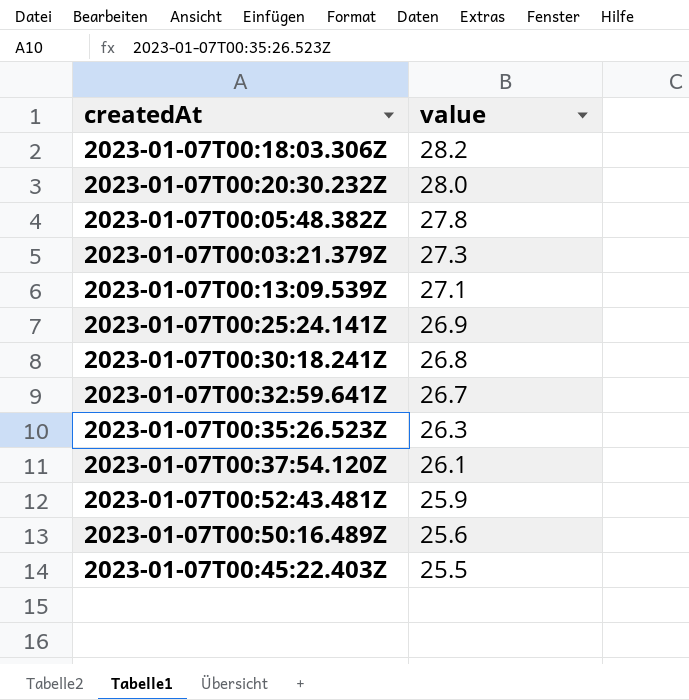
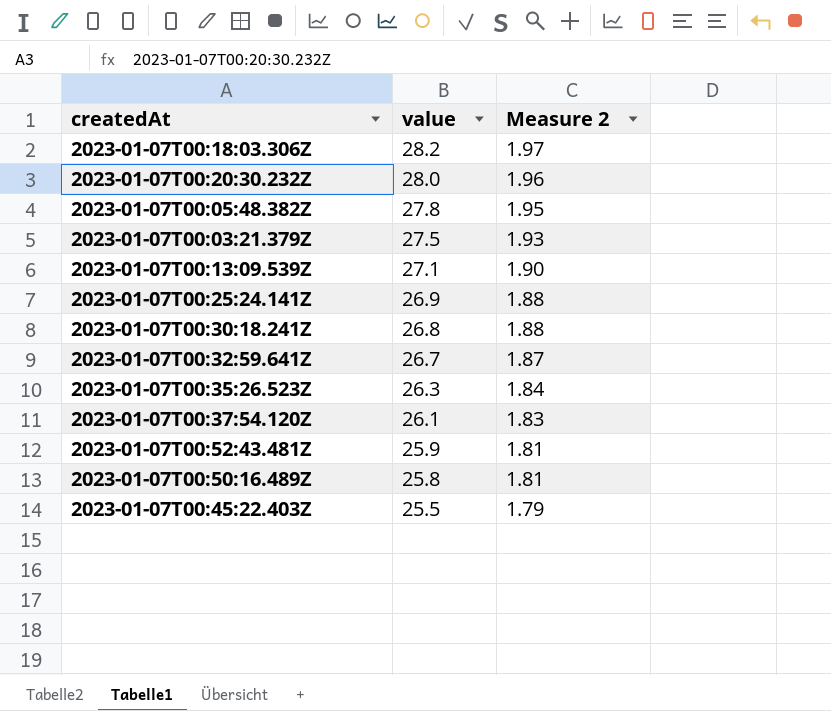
column Measure 2 | formula: none -> [value] * 0.07
2023-01-07T00:03:21.379Z | value: 27.3 -> 27.5
2023-01-07T00:50:16.489Z | value: 25.6 -> 25.8

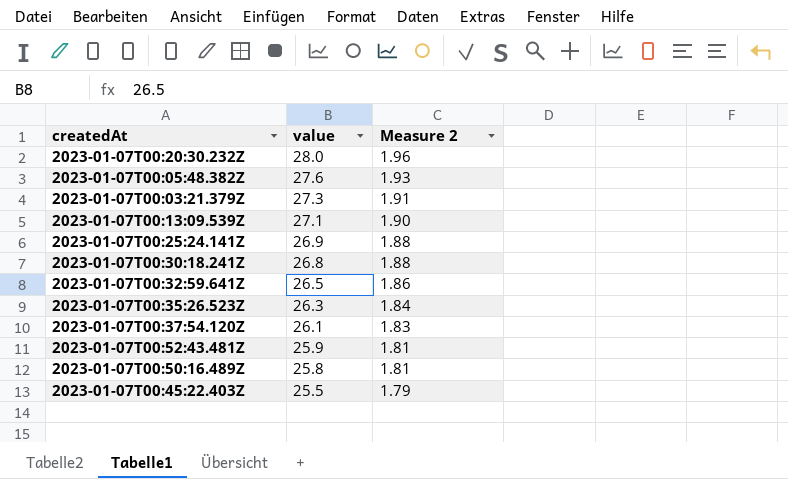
row 2023-01-07T00:18:03.306Z: 28.2 | 1.97 -> none
2023-01-07T00:05:48.382Z | value: 27.8 -> 27.6
2023-01-07T00:05:48.382Z | Measure 2: 1.95 -> 1.93
2023-01-07T00:03:21.379Z | value: 27.5 -> 27.3
2023-01-07T00:03:21.379Z | Measure 2: 1.93 -> 1.91
2023-01-07T00:32:59.641Z | value: 26.7 -> 26.5
2023-01-07T00:32:59.641Z | Measure 2: 1.87 -> 1.86

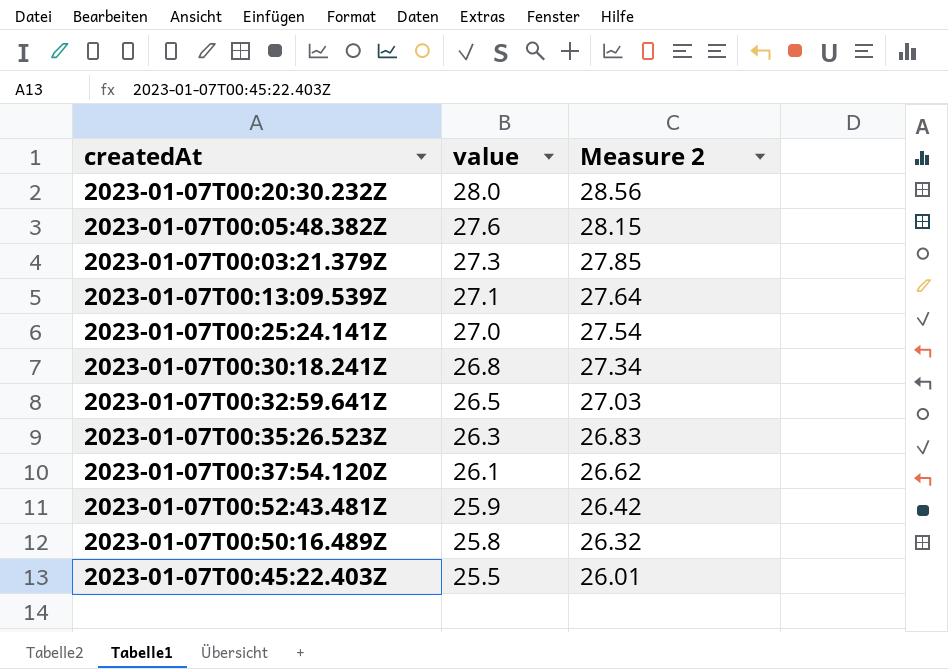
column Measure 2 | formula: [value] * 0.07 -> [value] * 1.02
2023-01-07T00:25:24.141Z | value: 26.9 -> 27.0

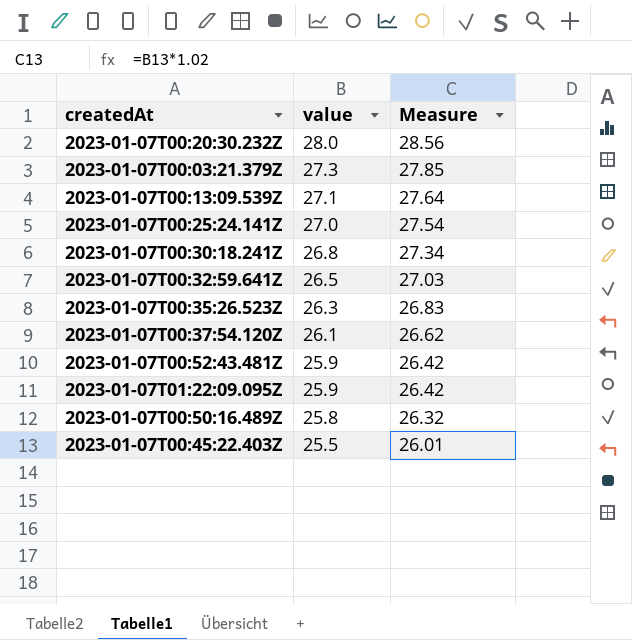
column name: Measure 2 -> Measure
row 2023-01-07T00:05:48.382Z: 27.6 | 28.15 -> none
row 2023-01-07T01:22:09.095Z: none -> 25.9 | 26.42

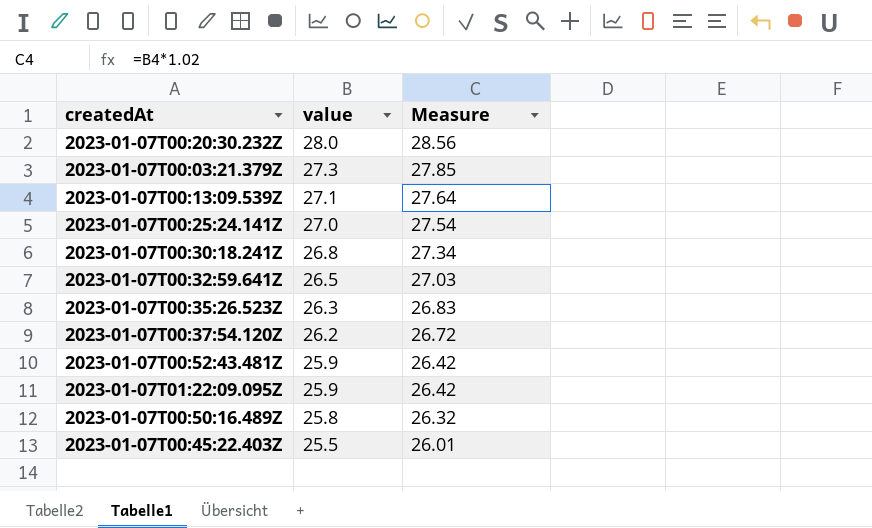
2023-01-07T00:37:54.120Z | value: 26.1 -> 26.2
2023-01-07T00:37:54.120Z | Measure: 26.62 -> 26.72

